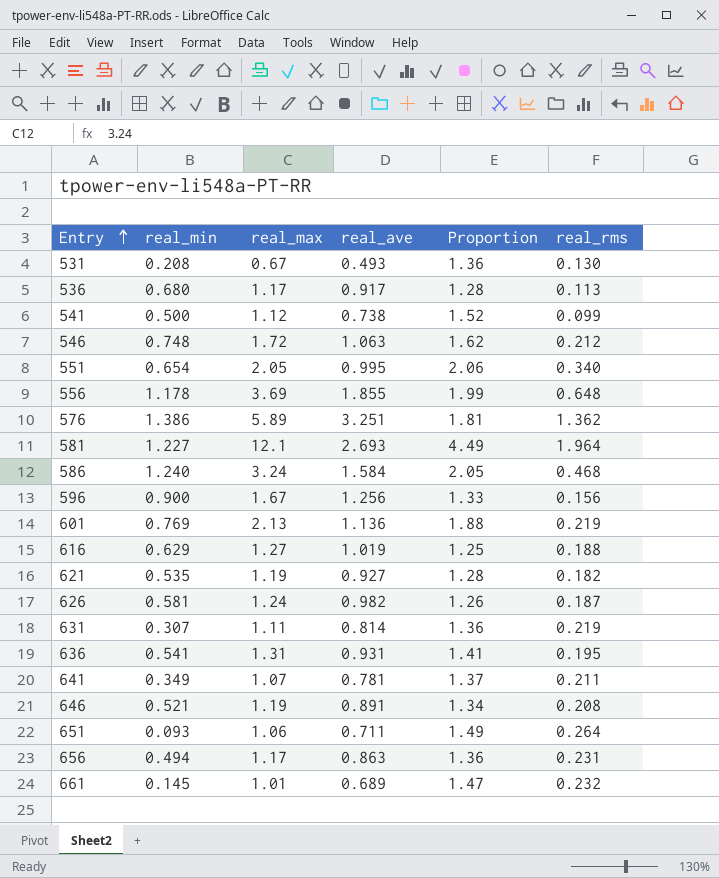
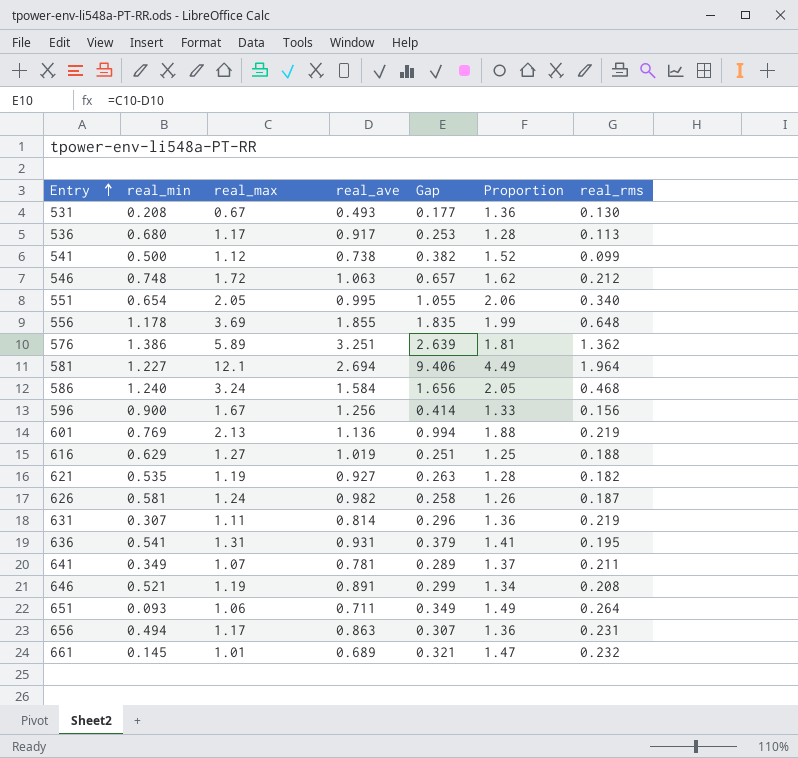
column Gap | formula: none -> [real_max] - [real_ave]
581 | real_ave: 2.693 -> 2.694

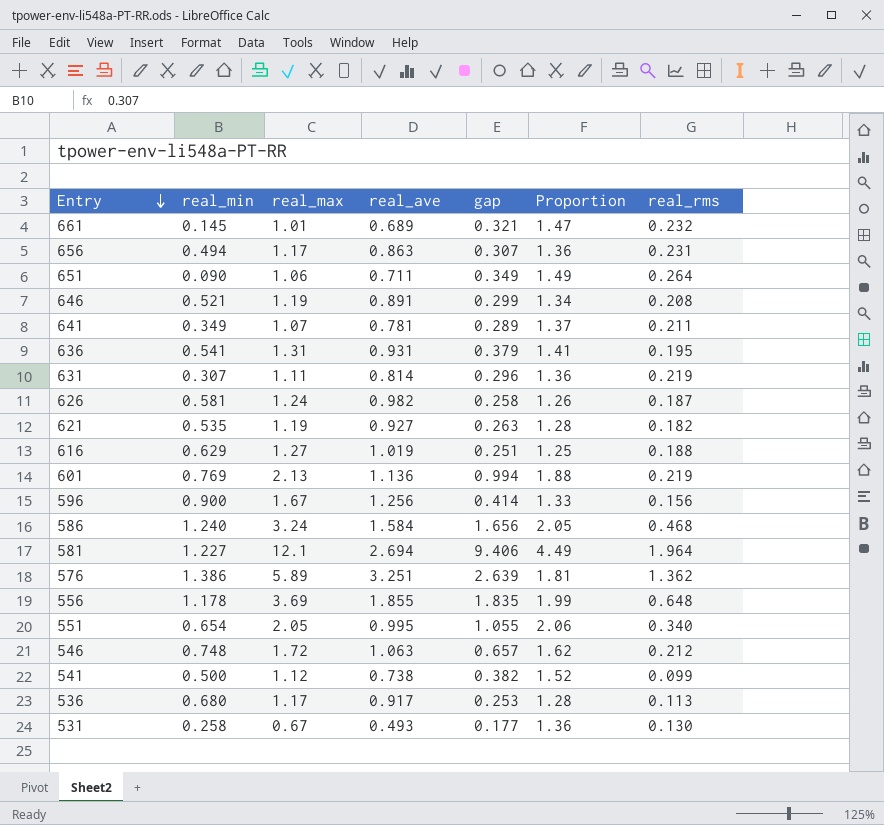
row order: Entry ascending -> Entry descending
column name: Gap -> gap
651 | real_min: 0.093 -> 0.090
531 | real_min: 0.208 -> 0.258

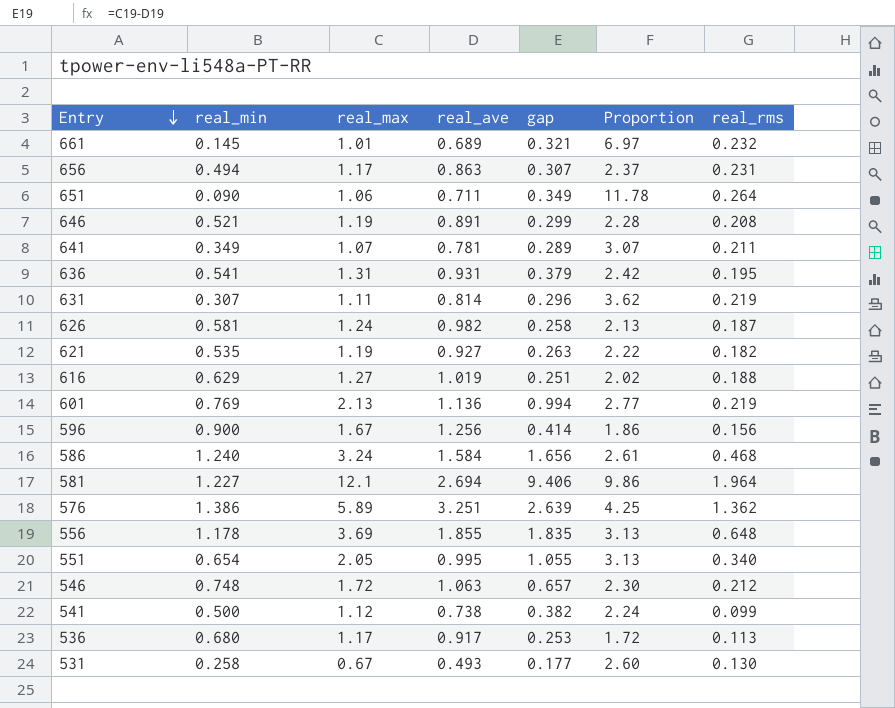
column Proportion | formula: [real_max] / [real_ave] -> [real_max] / [real_min]

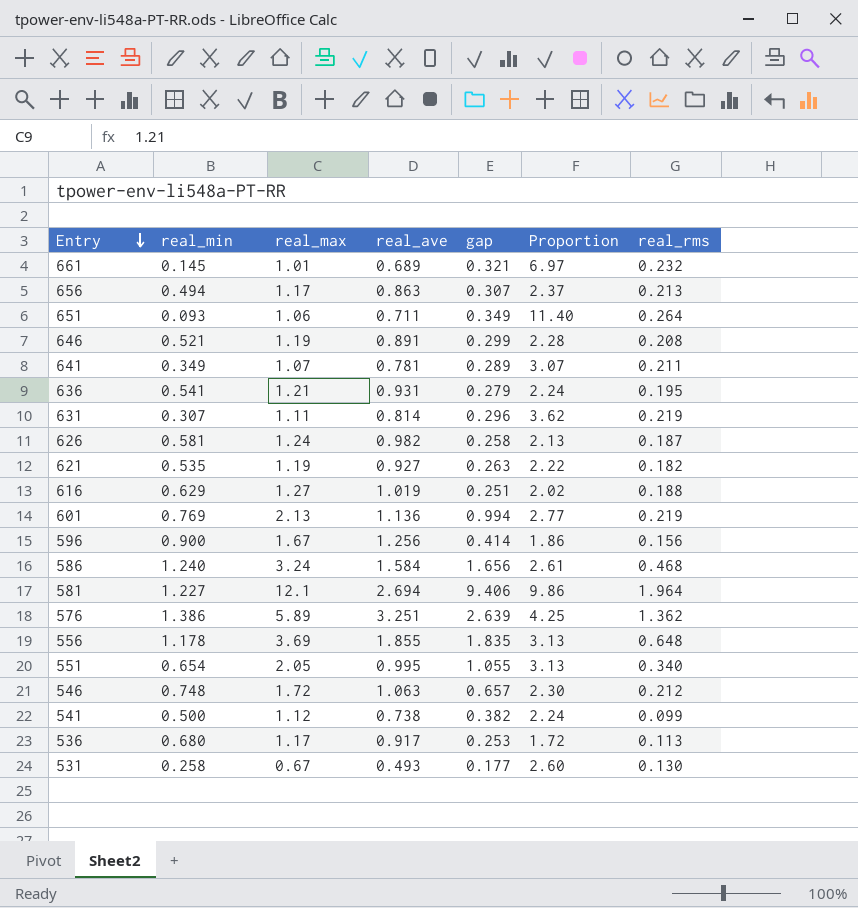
656 | real_rms: 0.231 -> 0.213
651 | real_min: 0.090 -> 0.093
651 | Proportion: 11.78 -> 11.40
636 | real_max: 1.31 -> 1.21
636 | gap: 0.379 -> 0.279
636 | Proportion: 2.42 -> 2.24

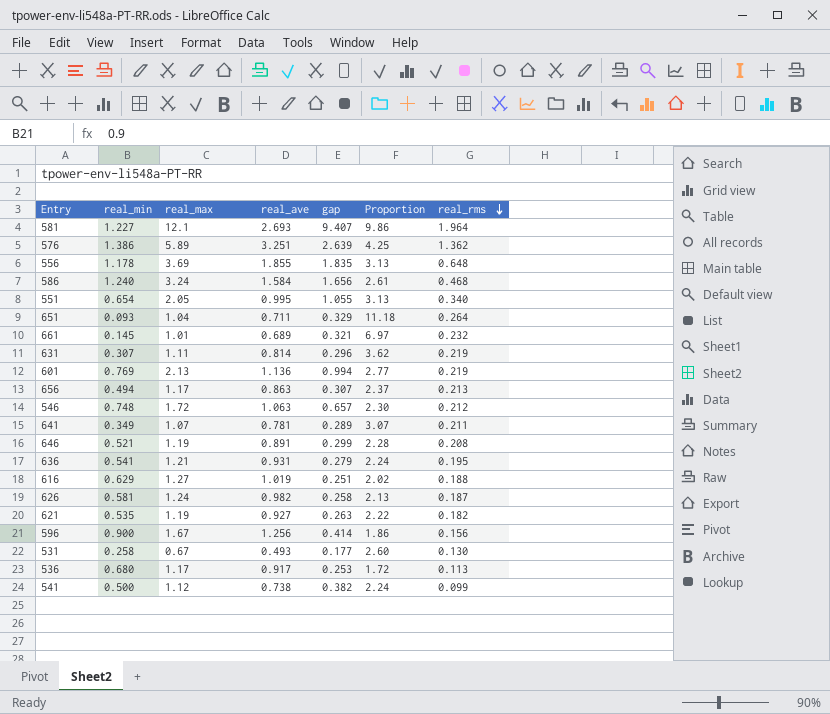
row order: Entry descending -> real_rms descending
581 | real_ave: 2.694 -> 2.693
581 | gap: 9.406 -> 9.407
651 | real_max: 1.06 -> 1.04
651 | gap: 0.349 -> 0.329
651 | Proportion: 11.40 -> 11.18

